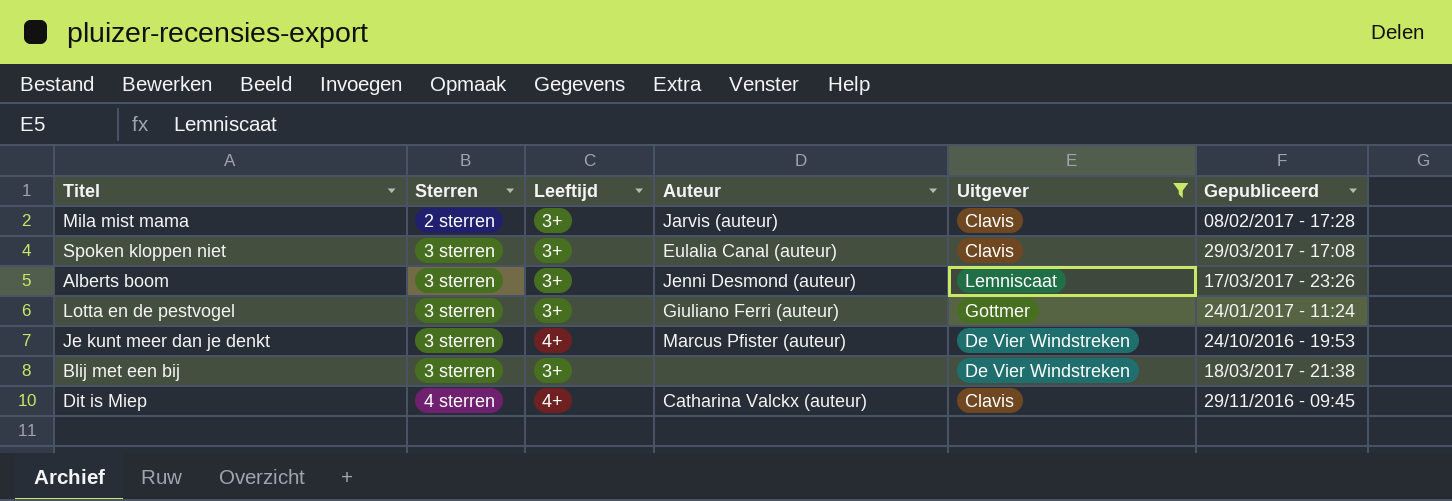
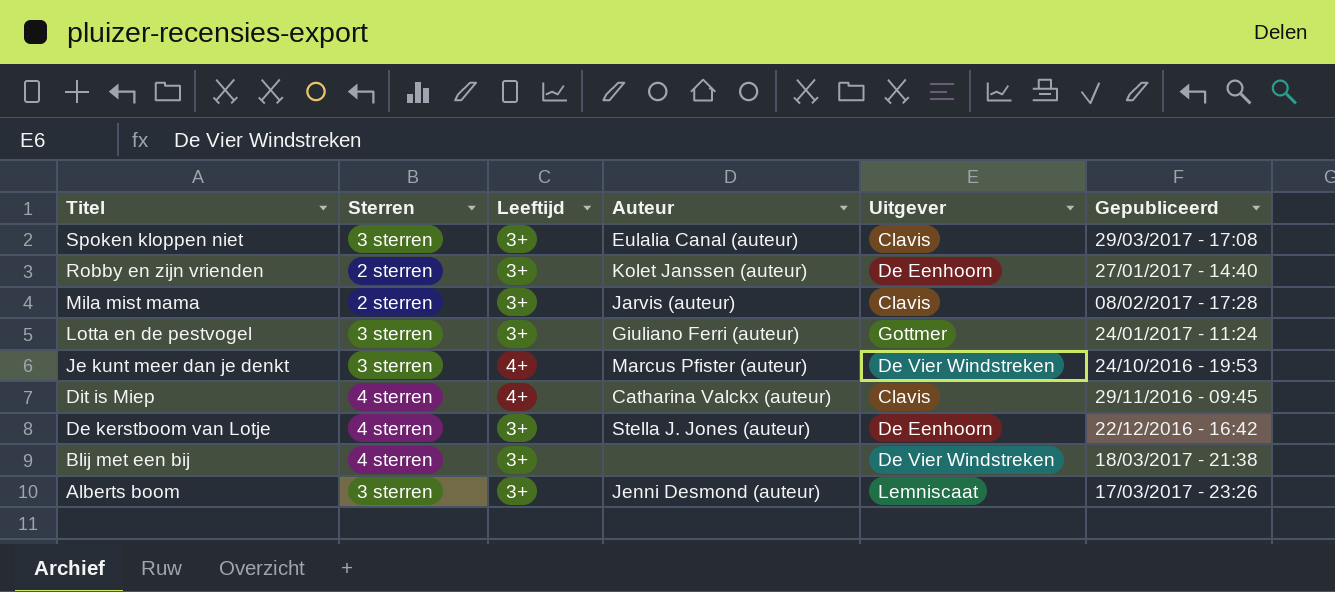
filter: Uitgever != De Eenhoorn -> none
row order: Sterren ascending -> Titel descending
Blij met een bij | Sterren: 3 sterren -> 4 sterren

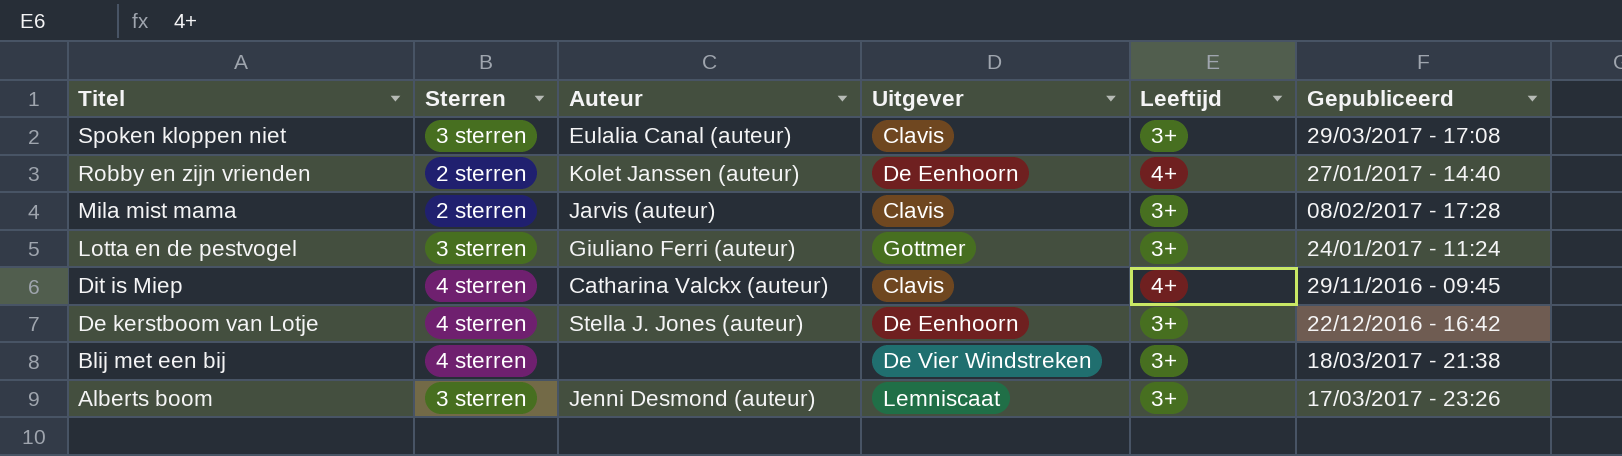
column Leeftijd | position: 3 -> 5
row Je kunt meer dan je denkt: 3 sterren | 4+ | Marcus Pfister (auteur) | De Vier Windstreken | 24/10/2016 - 19:53 -> none
Robby en zijn vrienden | Leeftijd: 3+ -> 4+

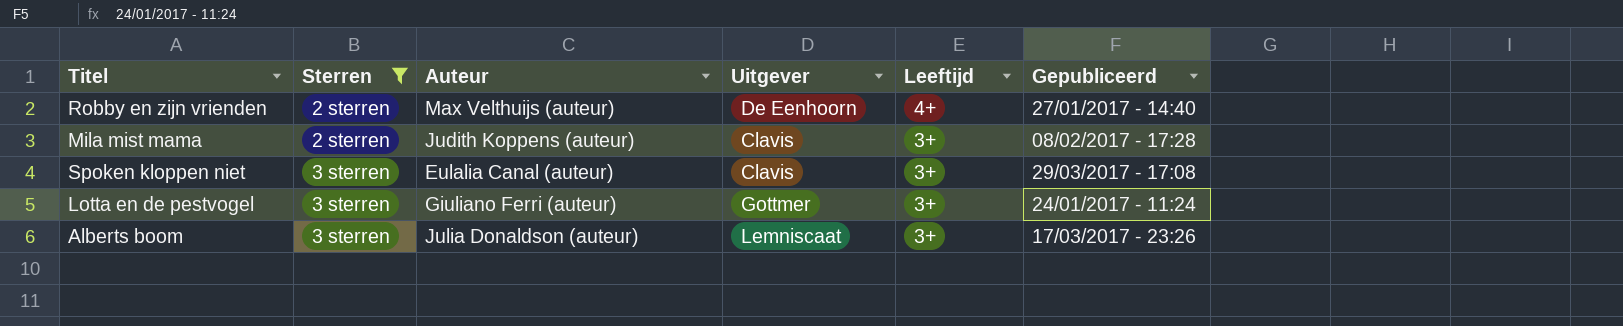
filter: none -> Sterren != 4 sterren
row order: Titel descending -> Sterren ascending
Robby en zijn vrienden | Auteur: Kolet Janssen (auteur) -> Max Velthuijs (auteur)
Mila mist mama | Auteur: Jarvis (auteur) -> Judith Koppens (auteur)
Alberts boom | Auteur: Jenni Desmond (auteur) -> Julia Donaldson (auteur)

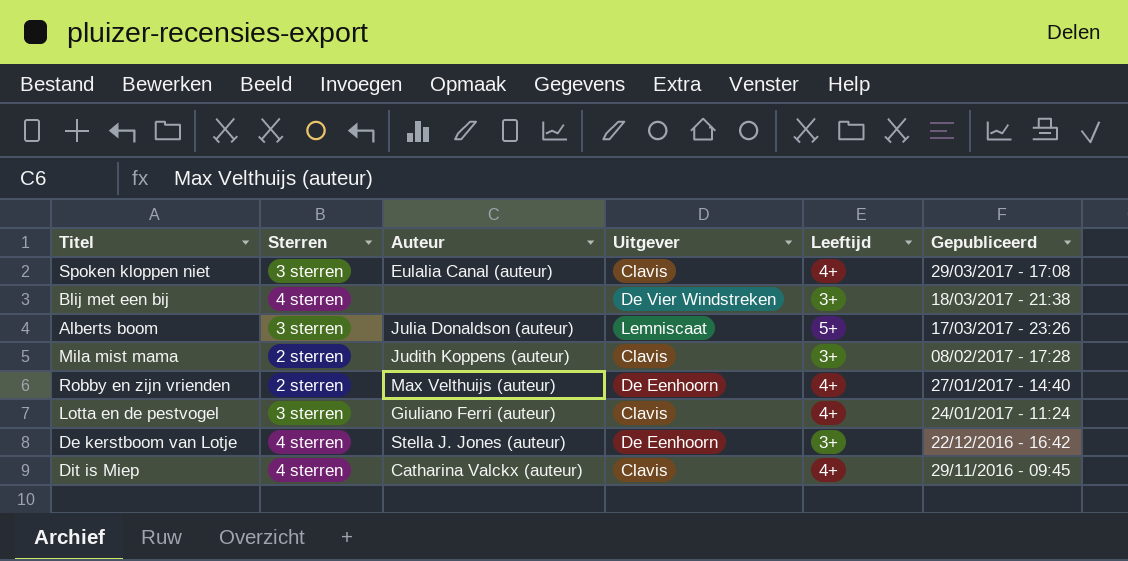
filter: Sterren != 4 sterren -> none
row order: Sterren ascending -> Gepubliceerd descending
Spoken kloppen niet | Leeftijd: 3+ -> 4+
Alberts boom | Leeftijd: 3+ -> 5+
Lotta en de pestvogel | Uitgever: Gottmer -> Clavis
Lotta en de pestvogel | Leeftijd: 3+ -> 4+

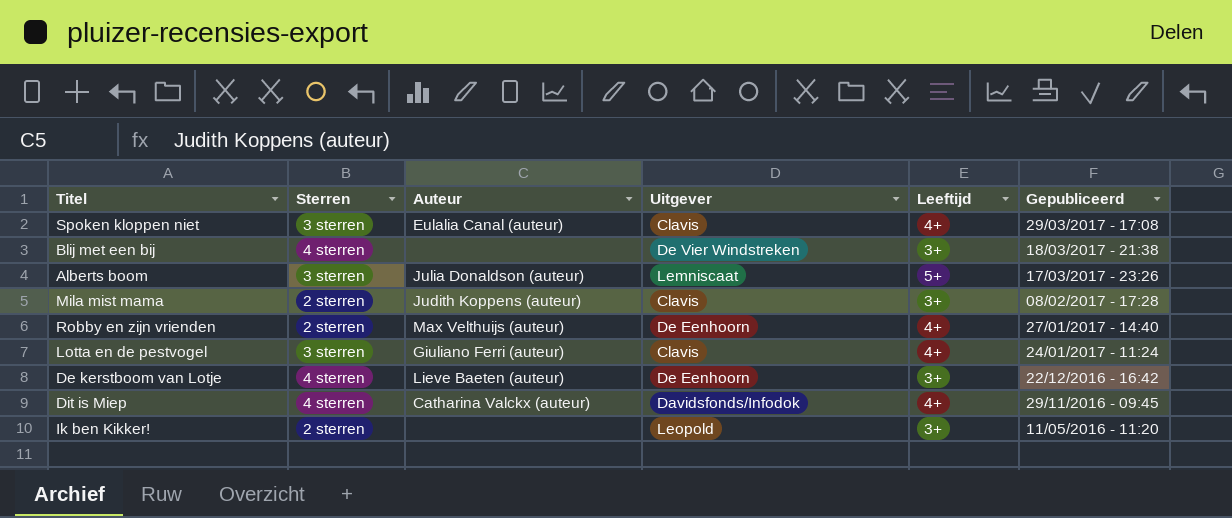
De kerstboom van Lotje | Auteur: Stella J. Jones (auteur) -> Lieve Baeten (auteur)
Dit is Miep | Uitgever: Clavis -> Davidsfonds/Infodok
row Ik ben Kikker!: none -> 2 sterren | none | Leopold | 3+ | 11/05/2016 - 11:20

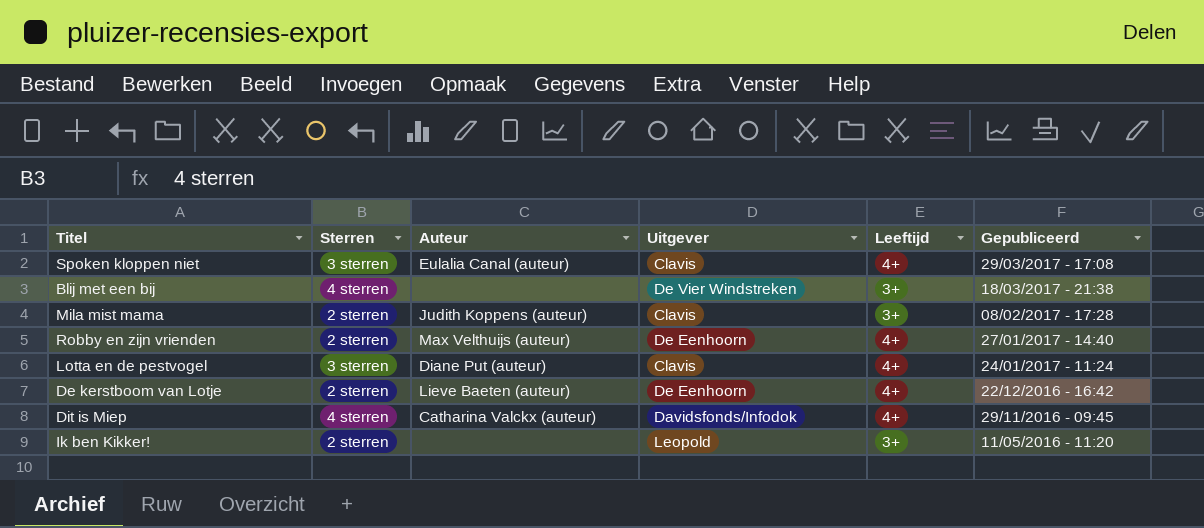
row Alberts boom: 3 sterren | Julia Donaldson (auteur) | Lemniscaat | 5+ | 17/03/2017 - 23:26 -> none
Lotta en de pestvogel | Auteur: Giuliano Ferri (auteur) -> Diane Put (auteur)
De kerstboom van Lotje | Sterren: 4 sterren -> 2 sterren
De kerstboom van Lotje | Leeftijd: 3+ -> 4+

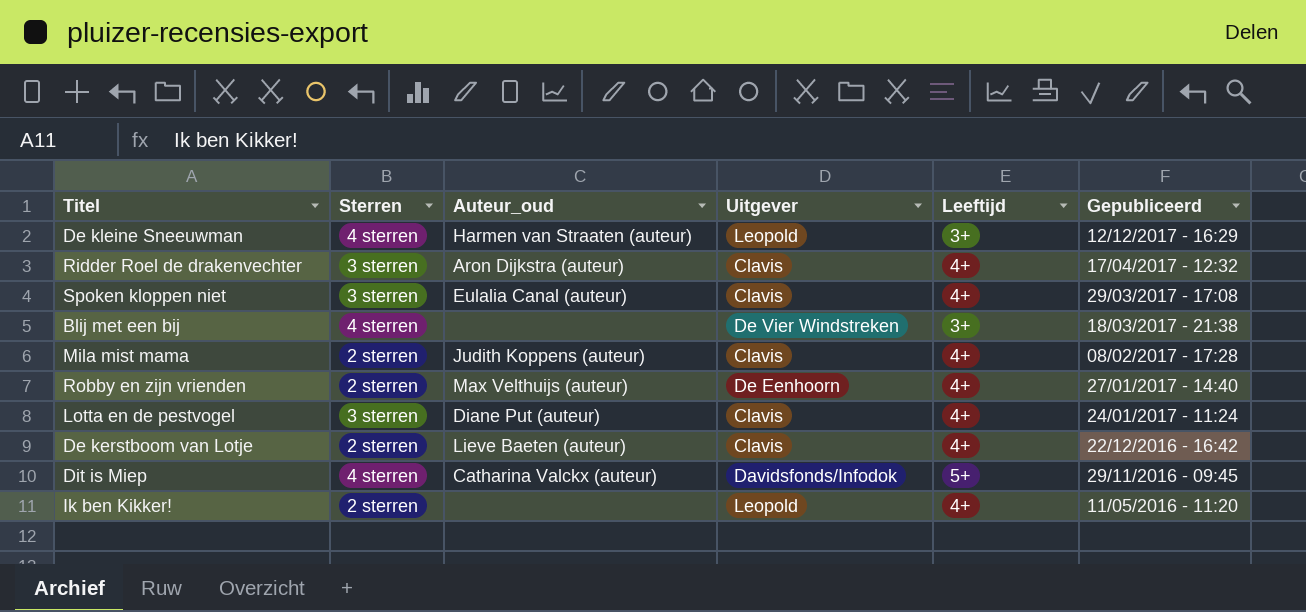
column name: Auteur -> Auteur_oud
row De kleine Sneeuwman: none -> 4 sterren | Harmen van Straaten (auteur) | Leopold | 3+ | 12/12/2017 - 16:29
row Ridder Roel de drakenvechter: none -> 3 sterren | Aron Dijkstra (auteur) | Clavis | 4+ | 17/04/2017 - 12:32
Mila mist mama | Leeftijd: 3+ -> 4+
De kerstboom van Lotje | Uitgever: De Eenhoorn -> Clavis
Dit is Miep | Leeftijd: 4+ -> 5+
Ik ben Kikker! | Leeftijd: 3+ -> 4+

